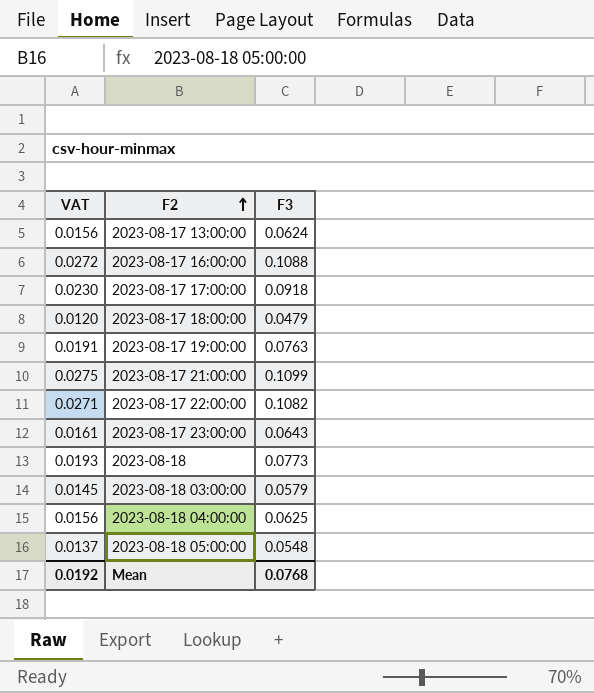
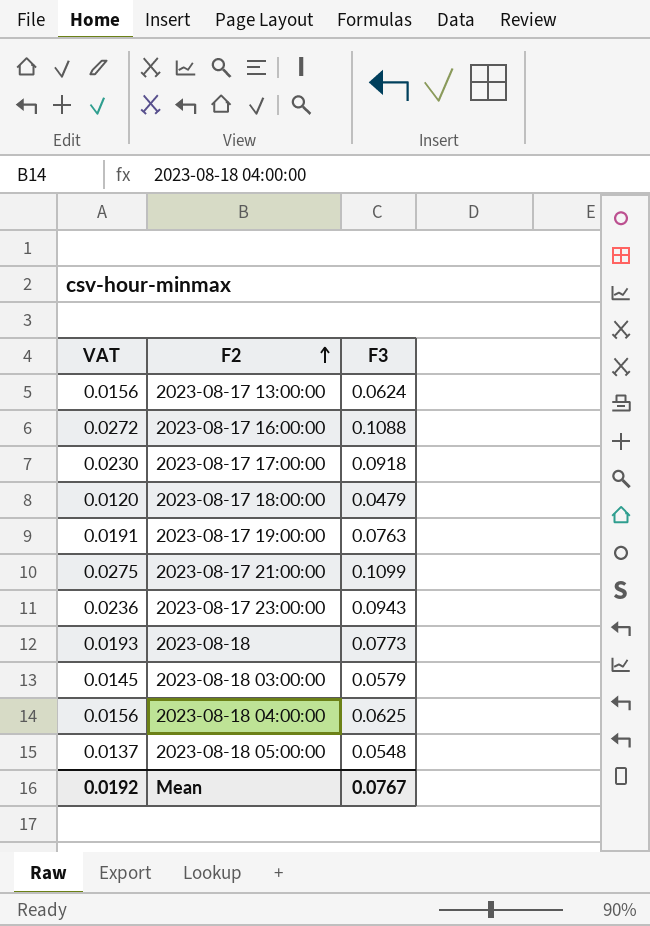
row 2023-08-17 22:00:00: 0.0271 | 0.1082 -> none
2023-08-17 23:00:00 | VAT: 0.0161 -> 0.0236
2023-08-17 23:00:00 | F3: 0.0643 -> 0.0943
Mean | F3: 0.0768 -> 0.0767

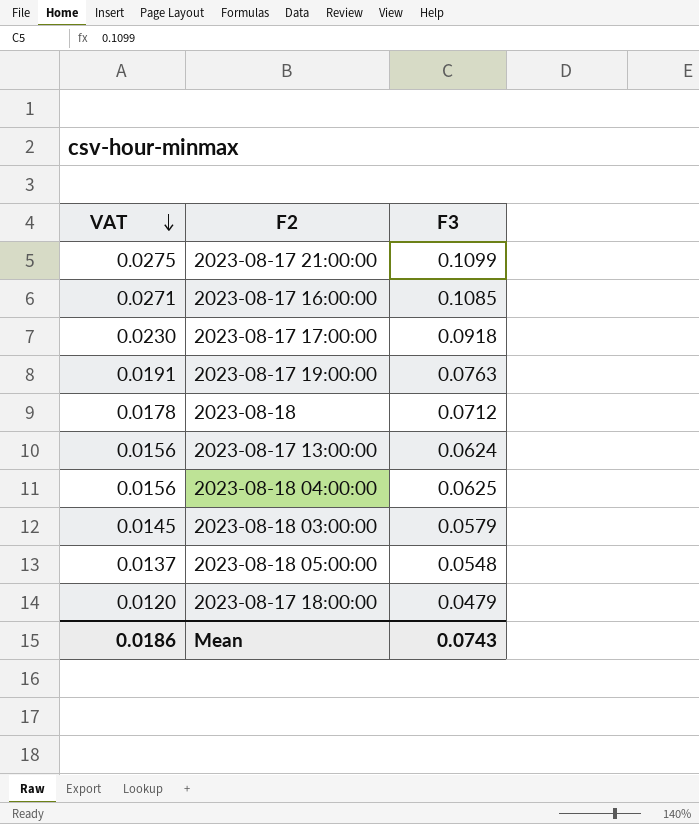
row order: F2 ascending -> VAT descending
row 2023-08-17 23:00:00: 0.0236 | 0.0943 -> none
2023-08-17 16:00:00 | VAT: 0.0272 -> 0.0271
2023-08-17 16:00:00 | F3: 0.1088 -> 0.1085
2023-08-18 | VAT: 0.0193 -> 0.0178
2023-08-18 | F3: 0.0773 -> 0.0712
Mean | VAT: 0.0192 -> 0.0186
Mean | F3: 0.0767 -> 0.0743

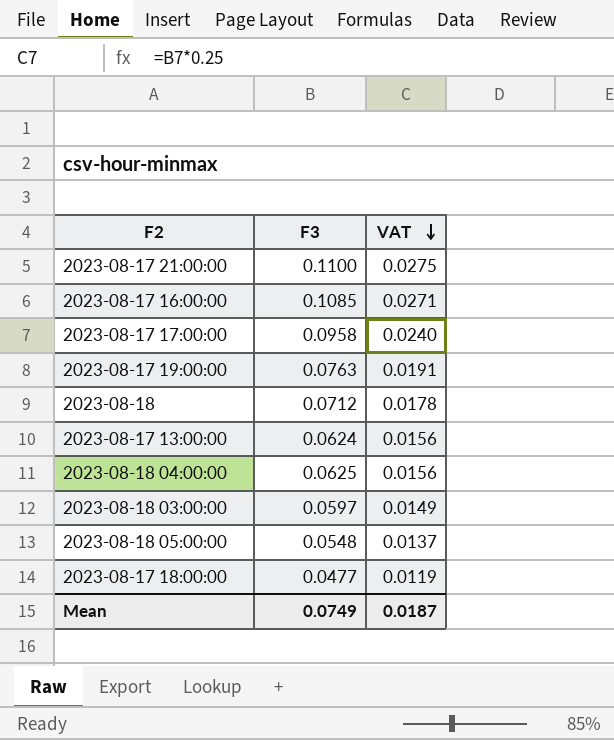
column VAT | position: 1 -> 3
2023-08-17 21:00:00 | F3: 0.1099 -> 0.1100
2023-08-17 17:00:00 | F3: 0.0918 -> 0.0958
2023-08-17 17:00:00 | VAT: 0.0230 -> 0.0240
2023-08-18 03:00:00 | F3: 0.0579 -> 0.0597
2023-08-18 03:00:00 | VAT: 0.0145 -> 0.0149
2023-08-17 18:00:00 | F3: 0.0479 -> 0.0477
2023-08-17 18:00:00 | VAT: 0.0120 -> 0.0119
Mean | F3: 0.0743 -> 0.0749
Mean | VAT: 0.0186 -> 0.0187

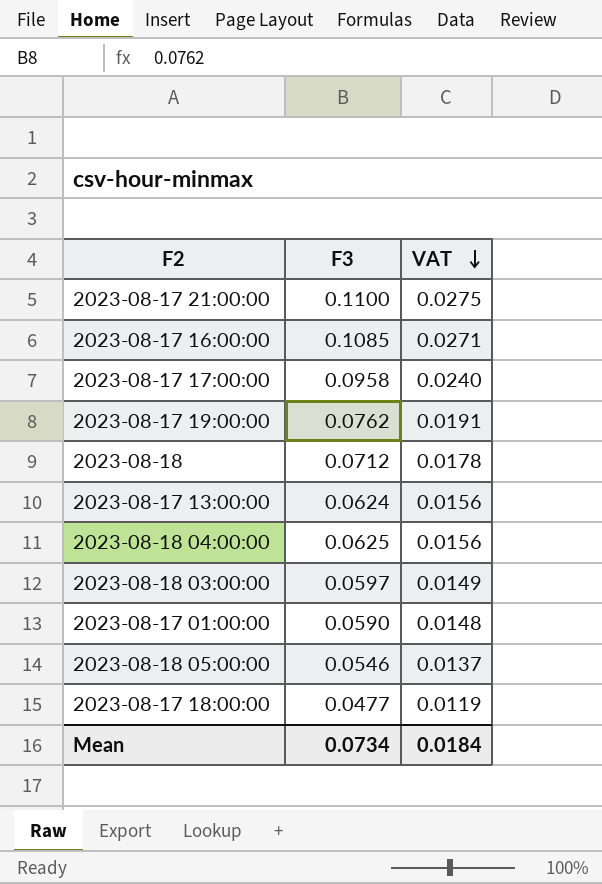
2023-08-17 19:00:00 | F3: 0.0763 -> 0.0762
row 2023-08-17 01:00:00: none -> 0.0590 | 0.0148
2023-08-18 05:00:00 | F3: 0.0548 -> 0.0546
Mean | F3: 0.0749 -> 0.0734
Mean | VAT: 0.0187 -> 0.0184

